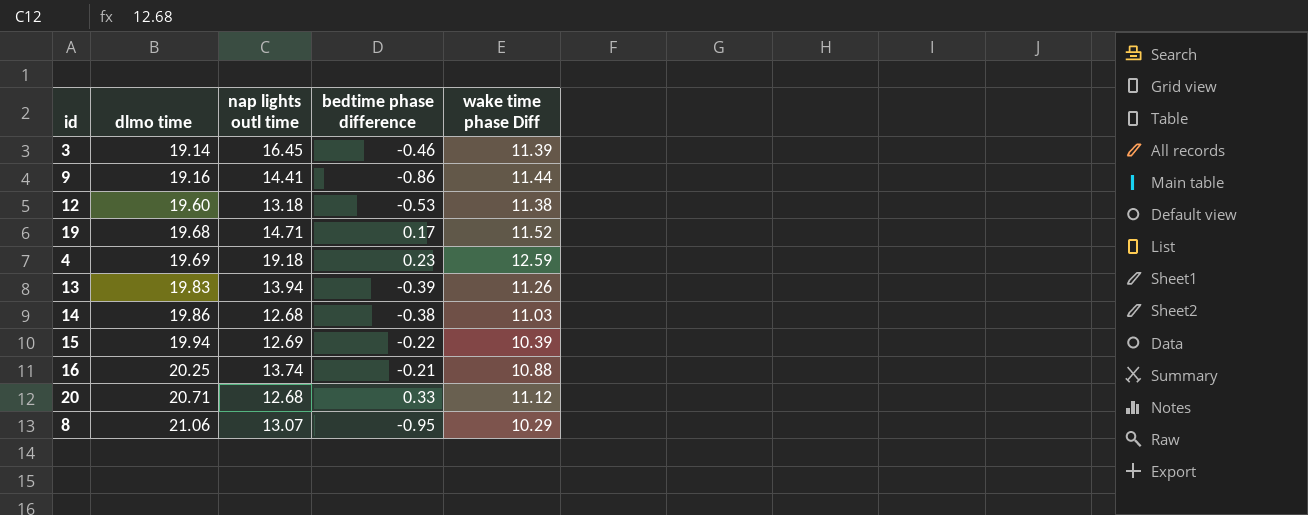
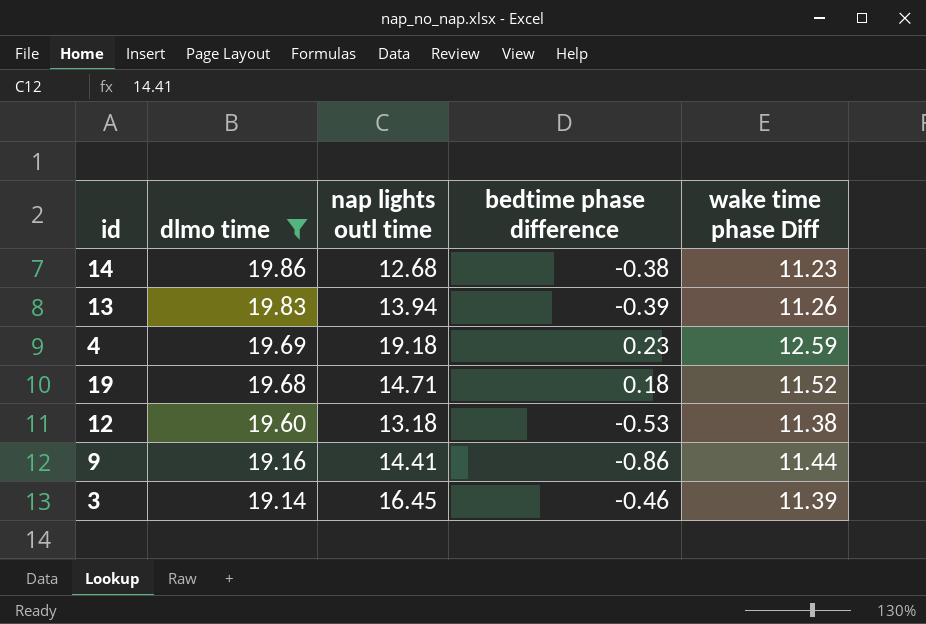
filter: none -> dlmo time <= 19.86
row order: dlmo time ascending -> dlmo time descending
14 | wake time phase Diff: 11.03 -> 11.23
19 | bedtime phase difference: 0.17 -> 0.18

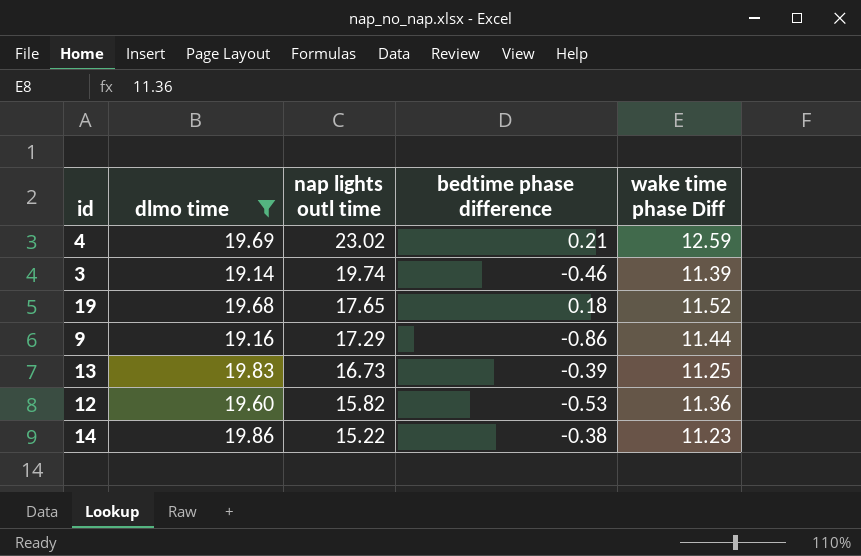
row order: dlmo time descending -> nap lights outl time descending
4 | nap lights outl time: 19.18 -> 23.02
4 | bedtime phase difference: 0.23 -> 0.21
3 | nap lights outl time: 16.45 -> 19.74
19 | nap lights outl time: 14.71 -> 17.65
9 | nap lights outl time: 14.41 -> 17.29
13 | nap lights outl time: 13.94 -> 16.73
13 | wake time phase Diff: 11.26 -> 11.25
12 | nap lights outl time: 13.18 -> 15.82
12 | wake time phase Diff: 11.38 -> 11.36
14 | nap lights outl time: 12.68 -> 15.22

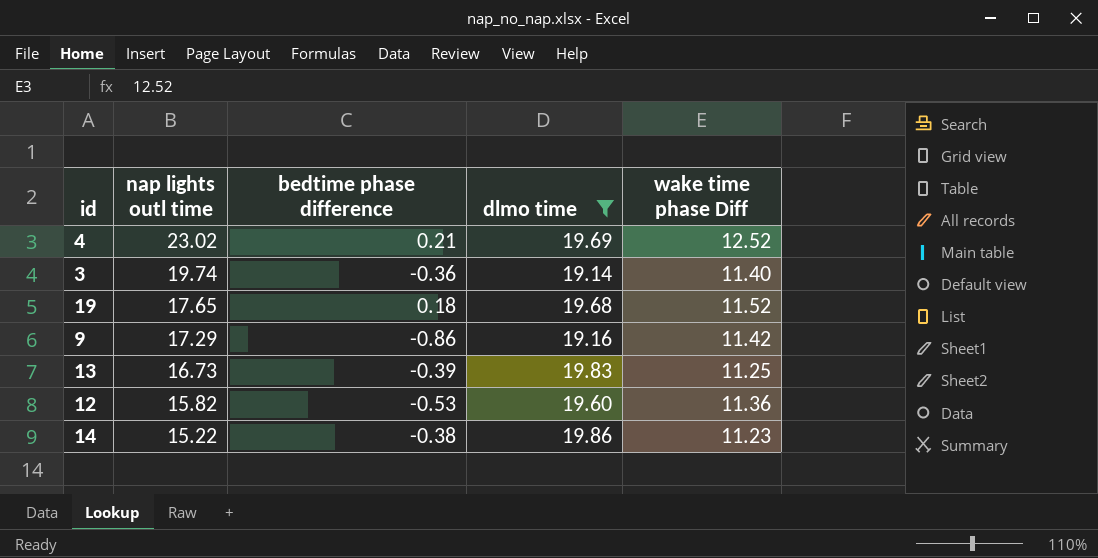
column dlmo time | position: 2 -> 4
4 | wake time phase Diff: 12.59 -> 12.52
3 | bedtime phase difference: -0.46 -> -0.36
3 | wake time phase Diff: 11.39 -> 11.40
9 | wake time phase Diff: 11.44 -> 11.42

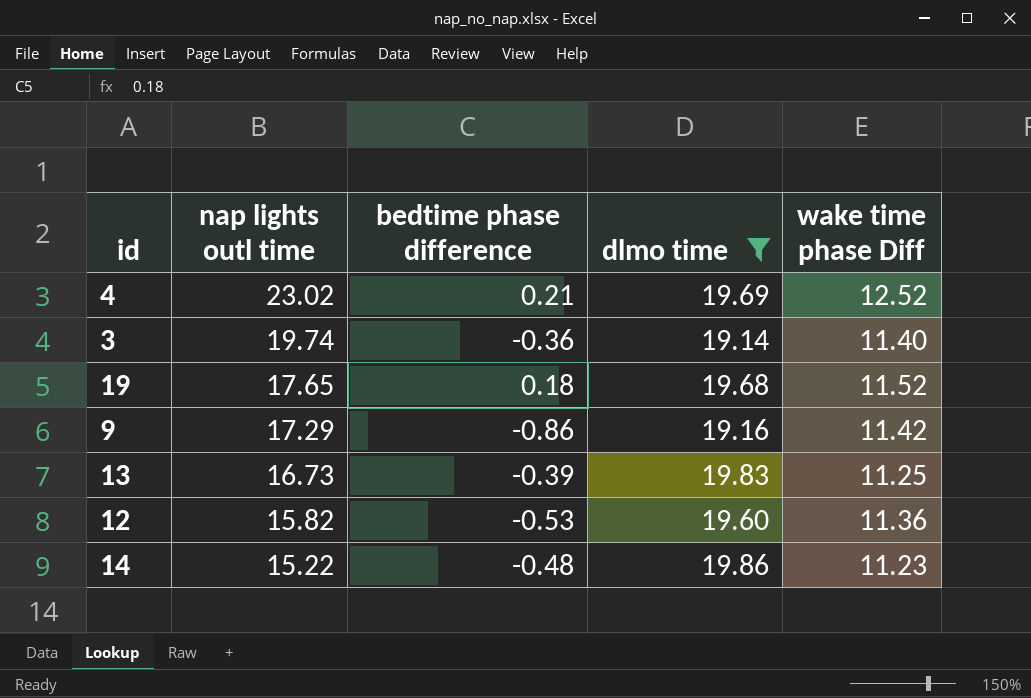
14 | bedtime phase difference: -0.38 -> -0.48

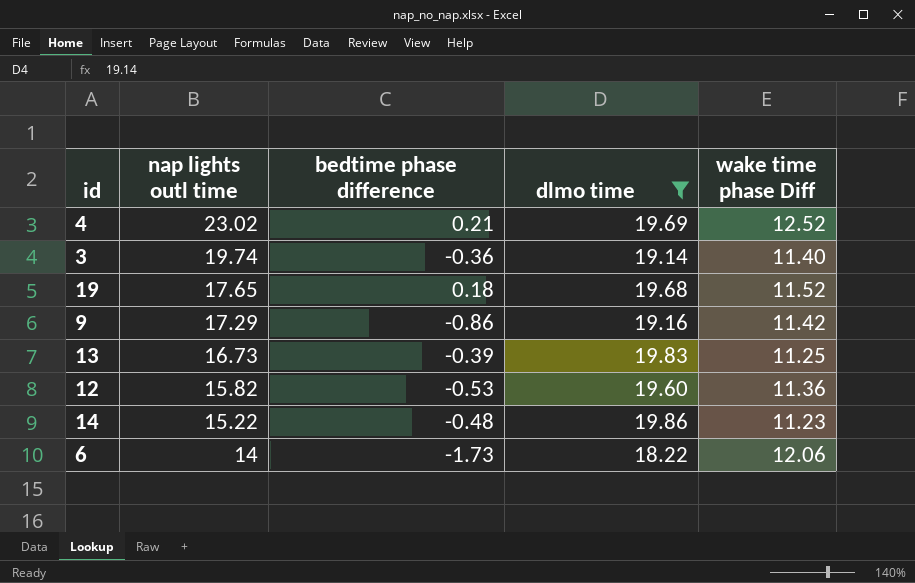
row 6: none -> 14 | -1.73 | 18.22 | 12.06

